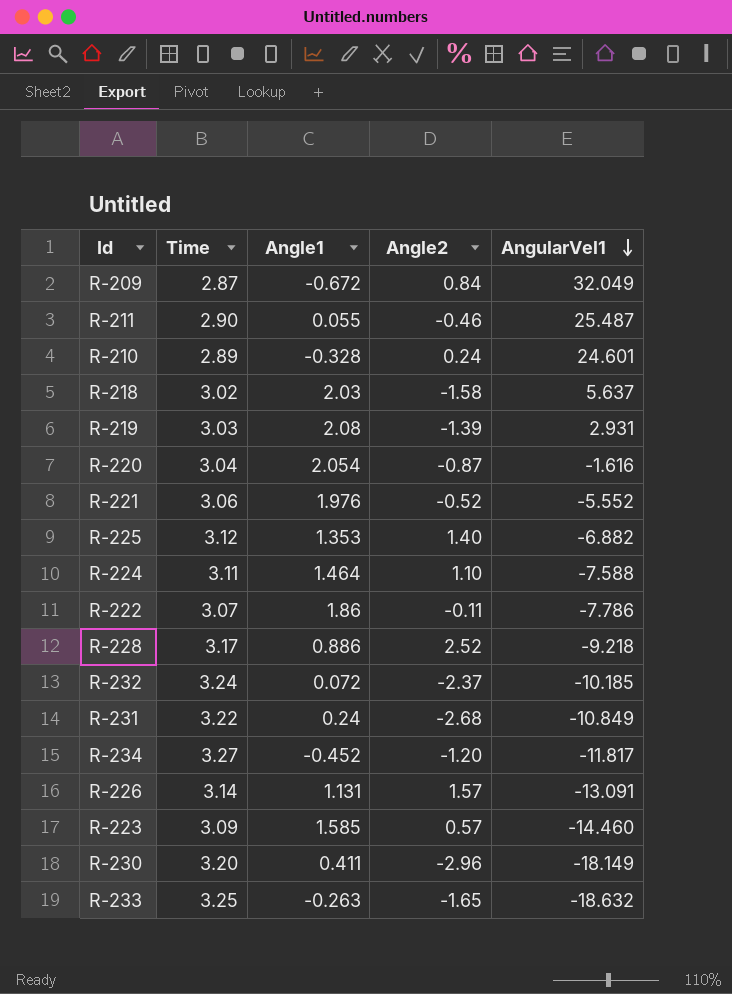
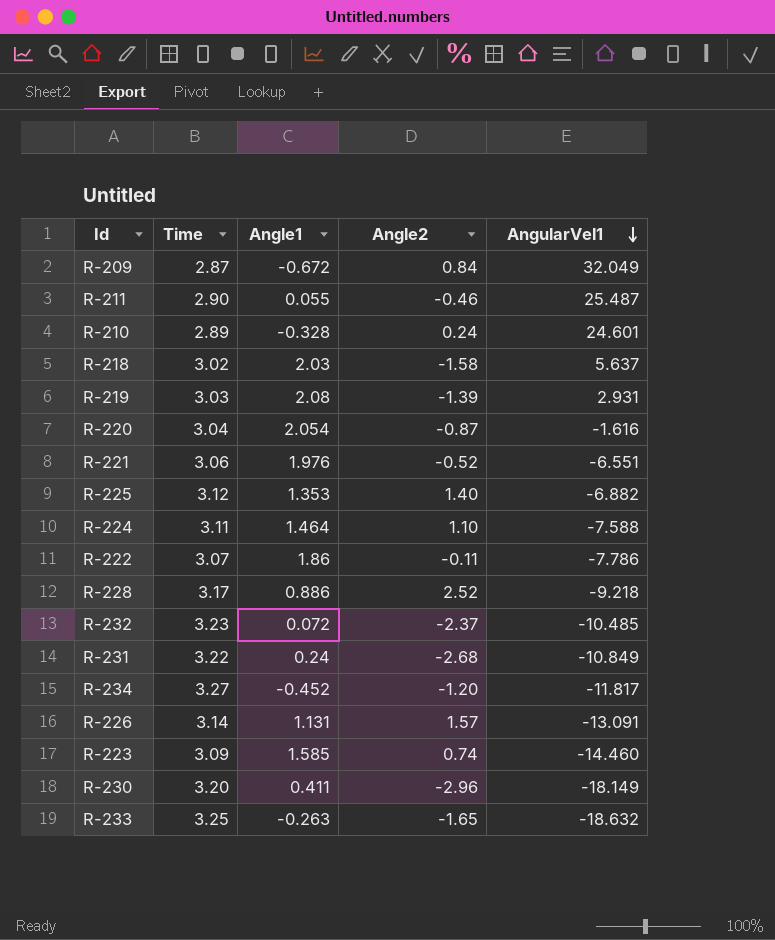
R-221 | AngularVel1: -5.552 -> -6.551
R-232 | Time: 3.24 -> 3.23
R-232 | AngularVel1: -10.185 -> -10.485
R-223 | Angle2: 0.57 -> 0.74

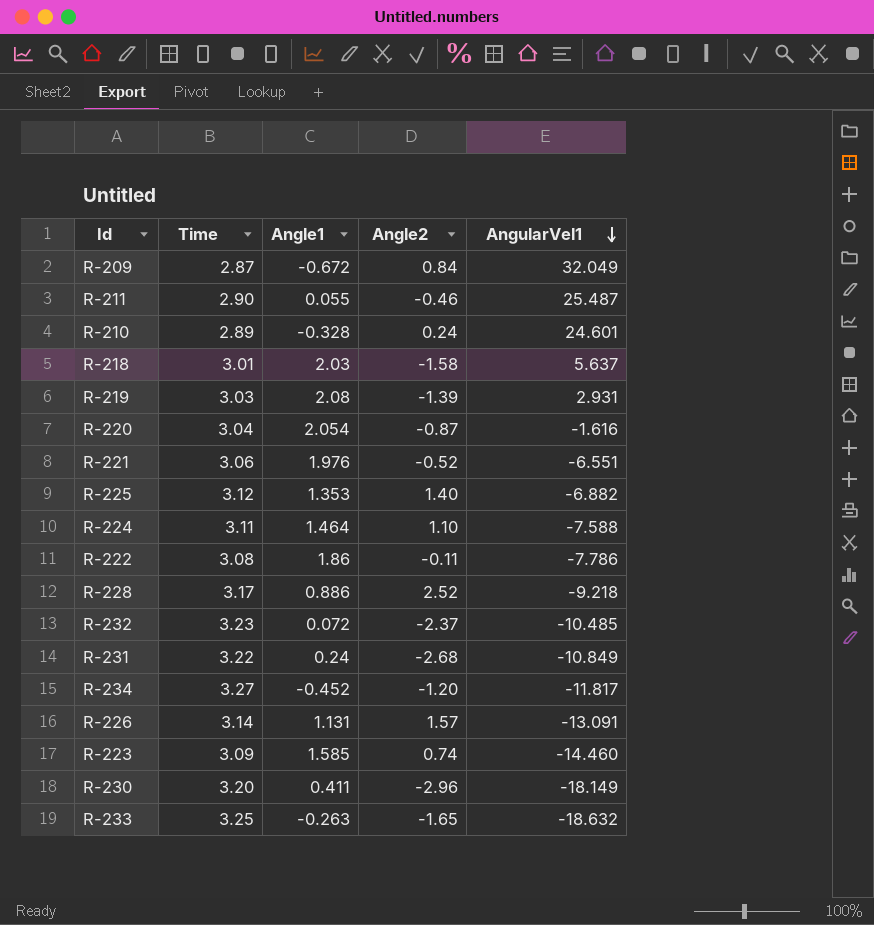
R-218 | Time: 3.02 -> 3.01
R-222 | Time: 3.07 -> 3.08

